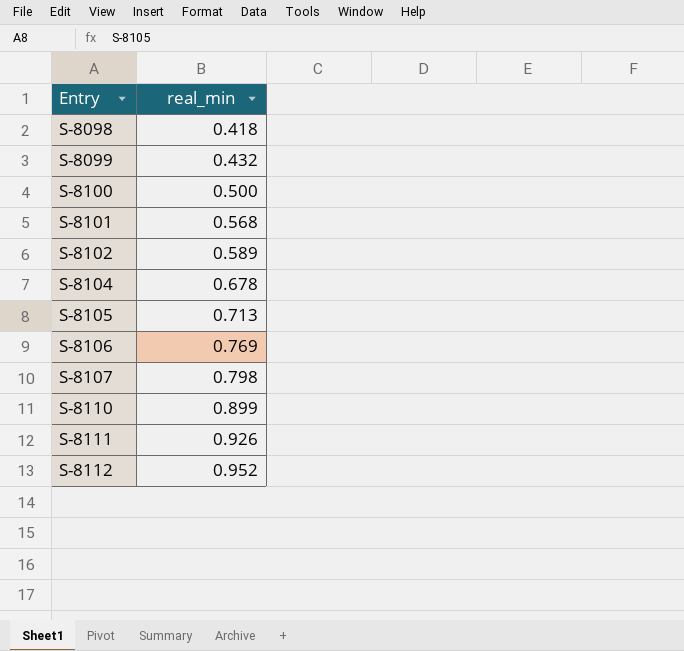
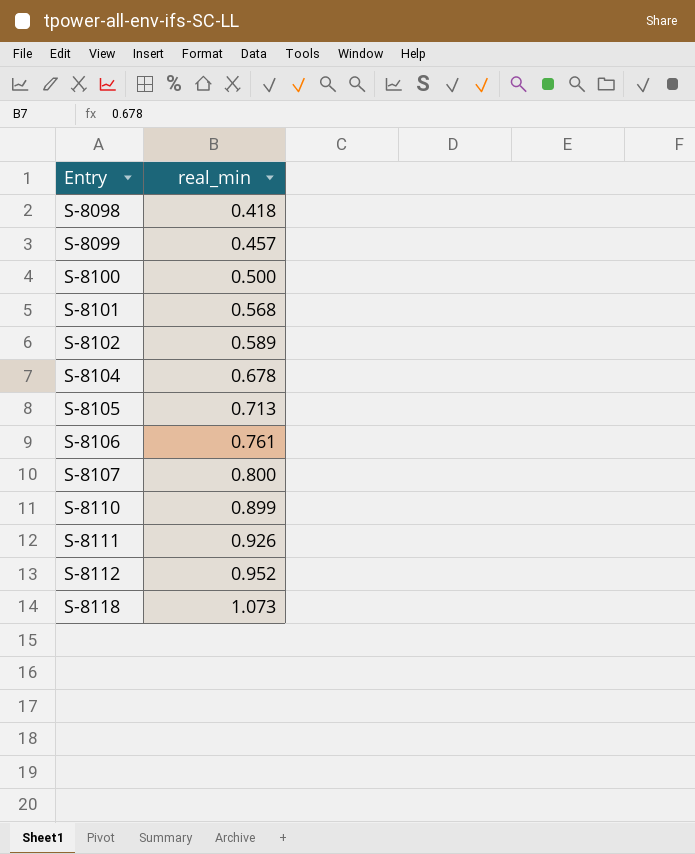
S-8099 | real_min: 0.432 -> 0.457
S-8106 | real_min: 0.769 -> 0.761
S-8107 | real_min: 0.798 -> 0.800
row S-8118: none -> 1.073

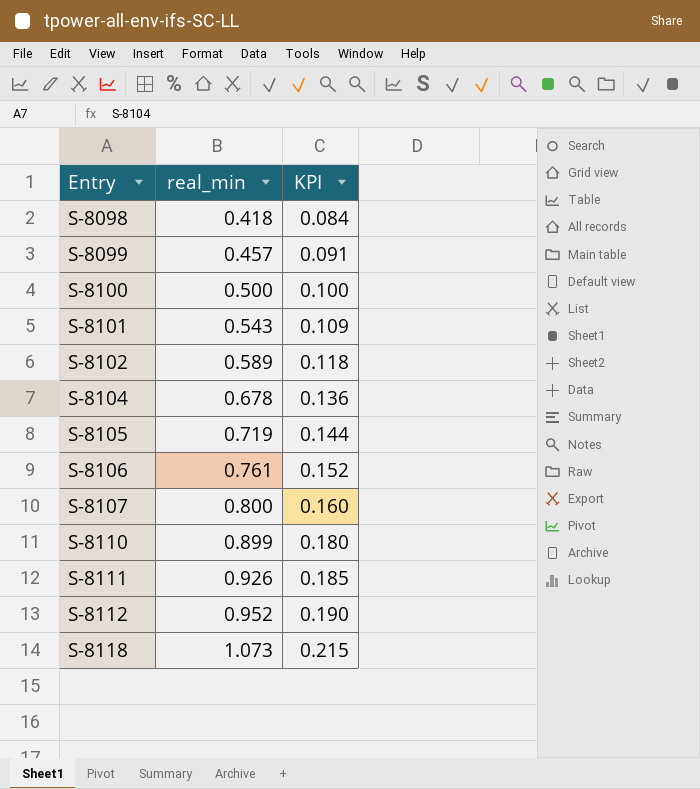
column KPI | formula: none -> [real_min] * 0.2
S-8101 | real_min: 0.568 -> 0.543
S-8105 | real_min: 0.713 -> 0.719

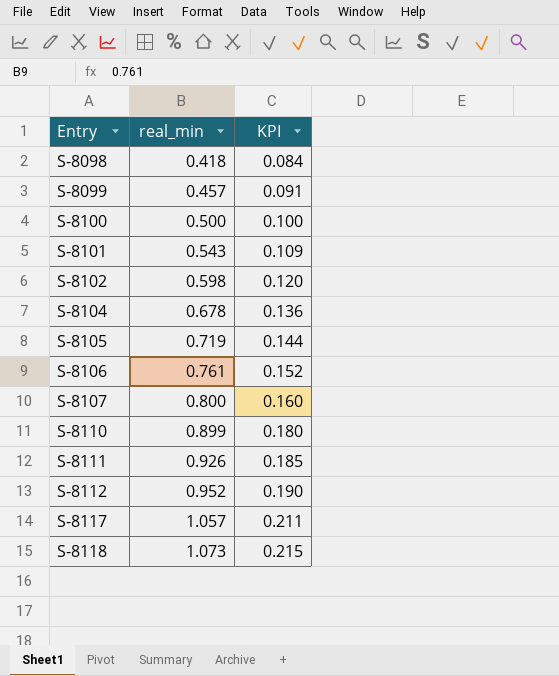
S-8102 | real_min: 0.589 -> 0.598
S-8102 | KPI: 0.118 -> 0.120
row S-8117: none -> 1.057 | 0.211

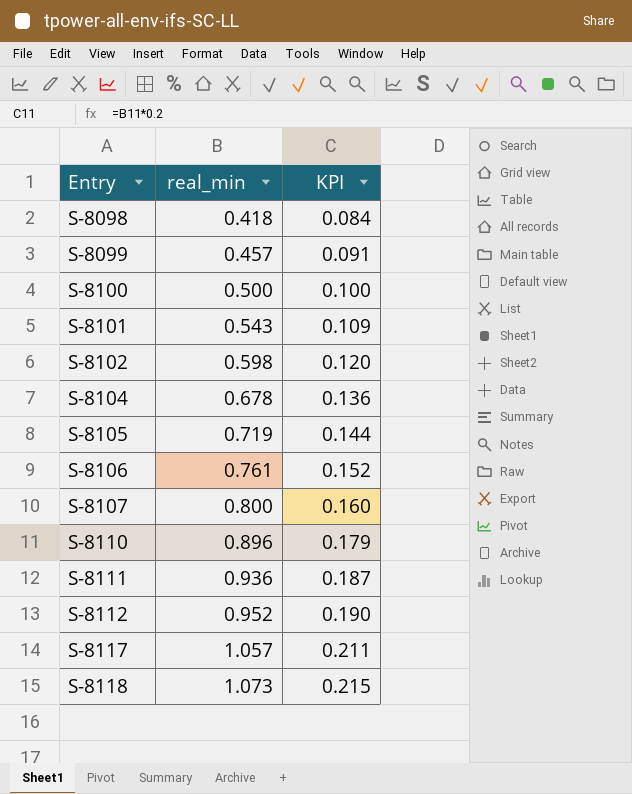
S-8110 | real_min: 0.899 -> 0.896
S-8110 | KPI: 0.180 -> 0.179
S-8111 | real_min: 0.926 -> 0.936
S-8111 | KPI: 0.185 -> 0.187

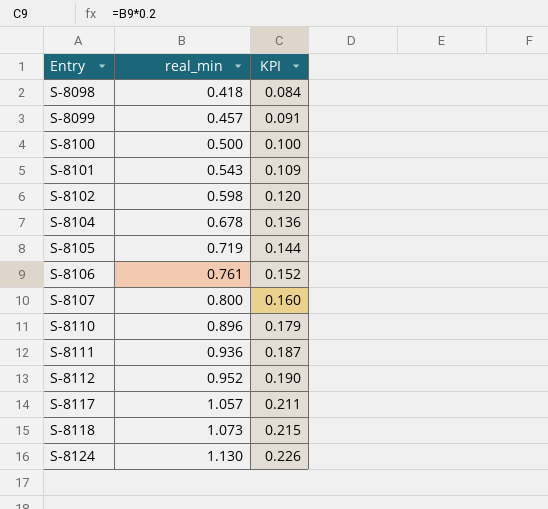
row S-8124: none -> 1.130 | 0.226

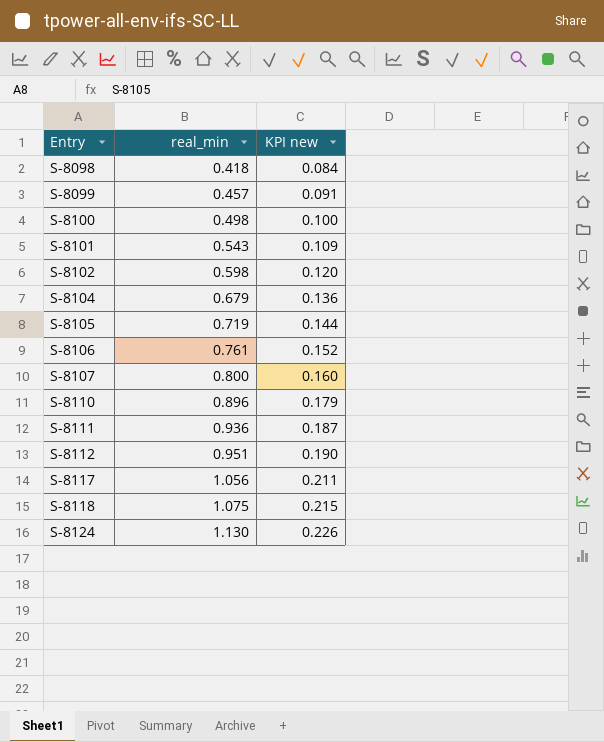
column name: KPI -> KPI new
S-8100 | real_min: 0.500 -> 0.498
S-8104 | real_min: 0.678 -> 0.679
S-8112 | real_min: 0.952 -> 0.951
S-8117 | real_min: 1.057 -> 1.056
S-8118 | real_min: 1.073 -> 1.075

